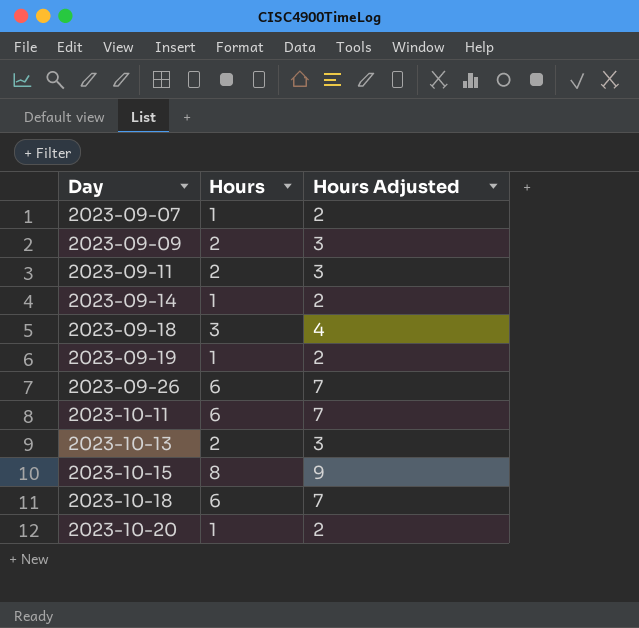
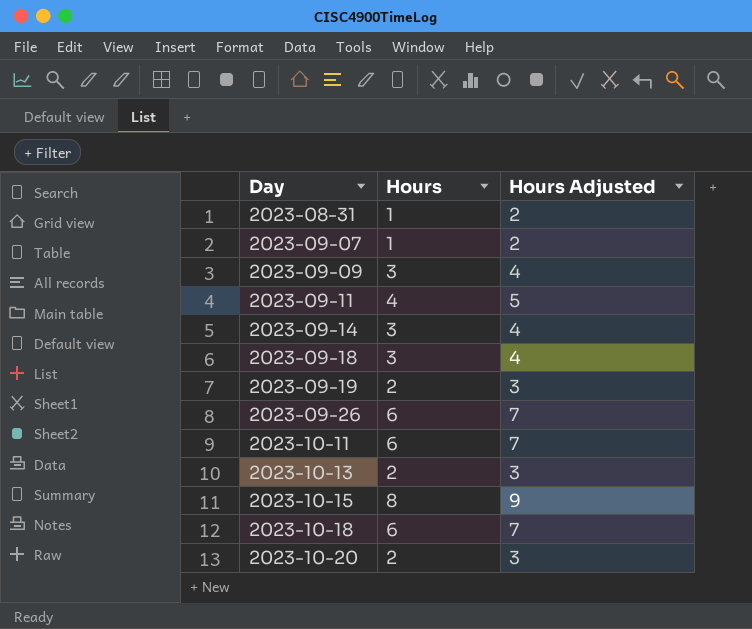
row 2023-08-31: none -> 1 | 2
2023-09-09 | Hours: 2 -> 3
2023-09-09 | Hours Adjusted: 3 -> 4
2023-09-11 | Hours: 2 -> 4
2023-09-11 | Hours Adjusted: 3 -> 5
2023-09-14 | Hours: 1 -> 3
2023-09-14 | Hours Adjusted: 2 -> 4
2023-09-19 | Hours: 1 -> 2
2023-09-19 | Hours Adjusted: 2 -> 3
2023-10-20 | Hours: 1 -> 2
2023-10-20 | Hours Adjusted: 2 -> 3

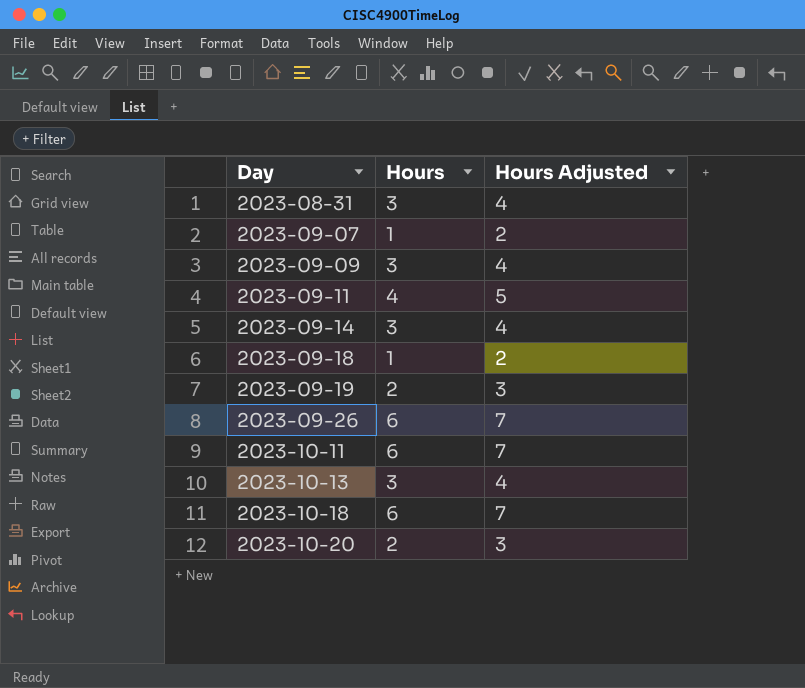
row 2023-10-15: 8 | 9 -> none
2023-08-31 | Hours: 1 -> 3
2023-08-31 | Hours Adjusted: 2 -> 4
2023-09-18 | Hours: 3 -> 1
2023-09-18 | Hours Adjusted: 4 -> 2
2023-10-13 | Hours: 2 -> 3
2023-10-13 | Hours Adjusted: 3 -> 4

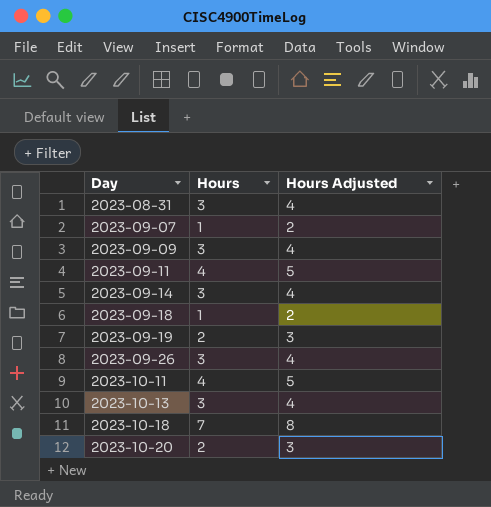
2023-09-26 | Hours: 6 -> 3
2023-09-26 | Hours Adjusted: 7 -> 4
2023-10-11 | Hours: 6 -> 4
2023-10-11 | Hours Adjusted: 7 -> 5
2023-10-18 | Hours: 6 -> 7
2023-10-18 | Hours Adjusted: 7 -> 8

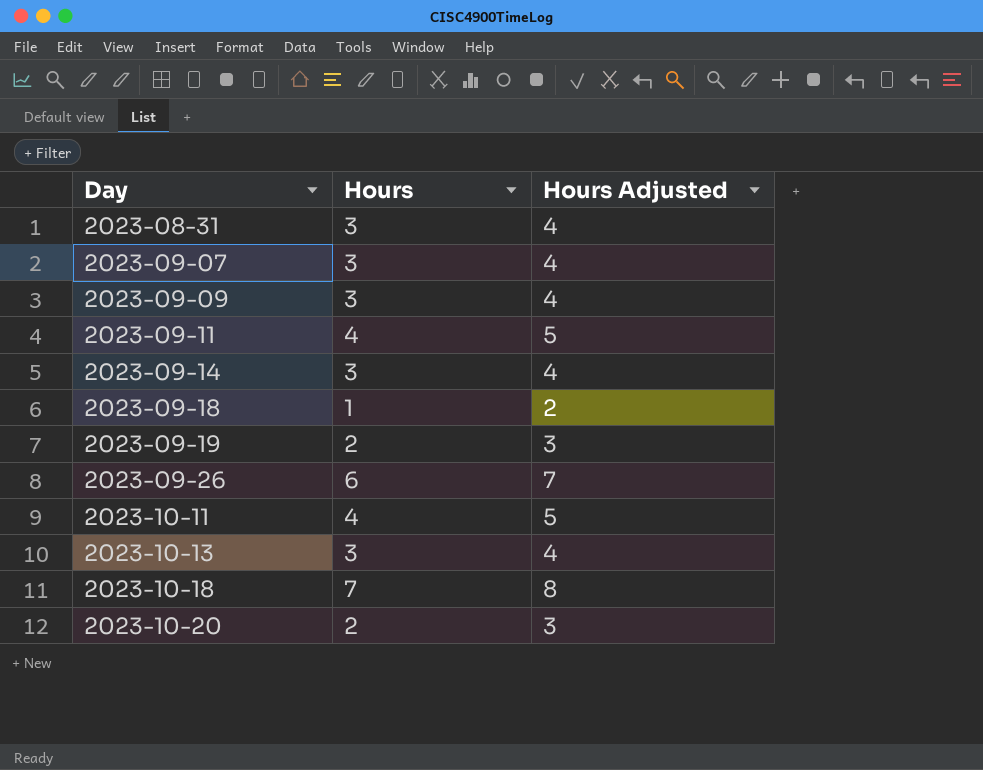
2023-09-07 | Hours: 1 -> 3
2023-09-07 | Hours Adjusted: 2 -> 4
2023-09-26 | Hours: 3 -> 6
2023-09-26 | Hours Adjusted: 4 -> 7

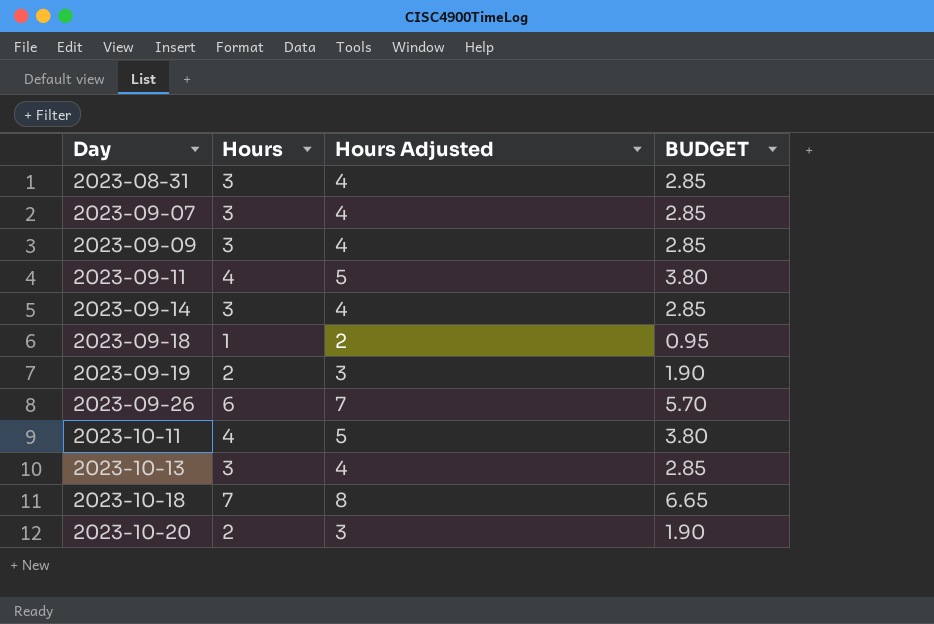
column BUDGET | formula: none -> [Hours] * 0.95

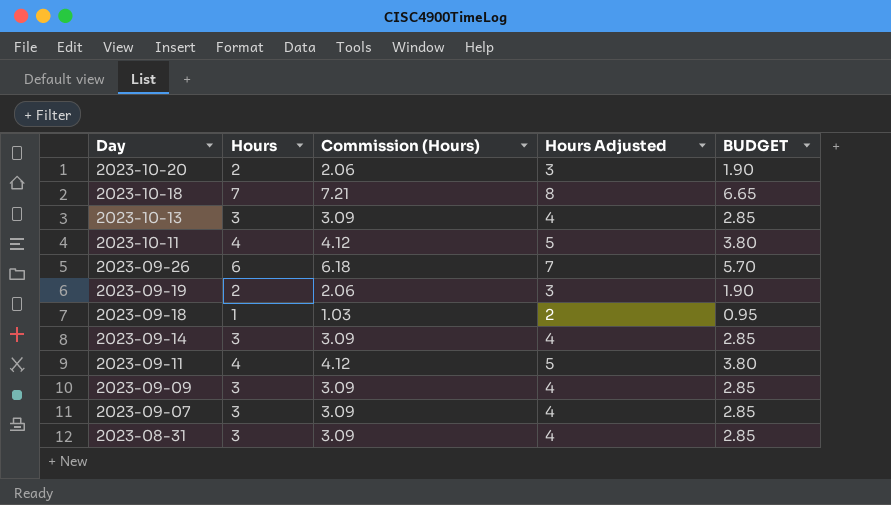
row order: Day ascending -> Day descending
column Commission (Hours) | formula: none -> [Hours] * 1.03

